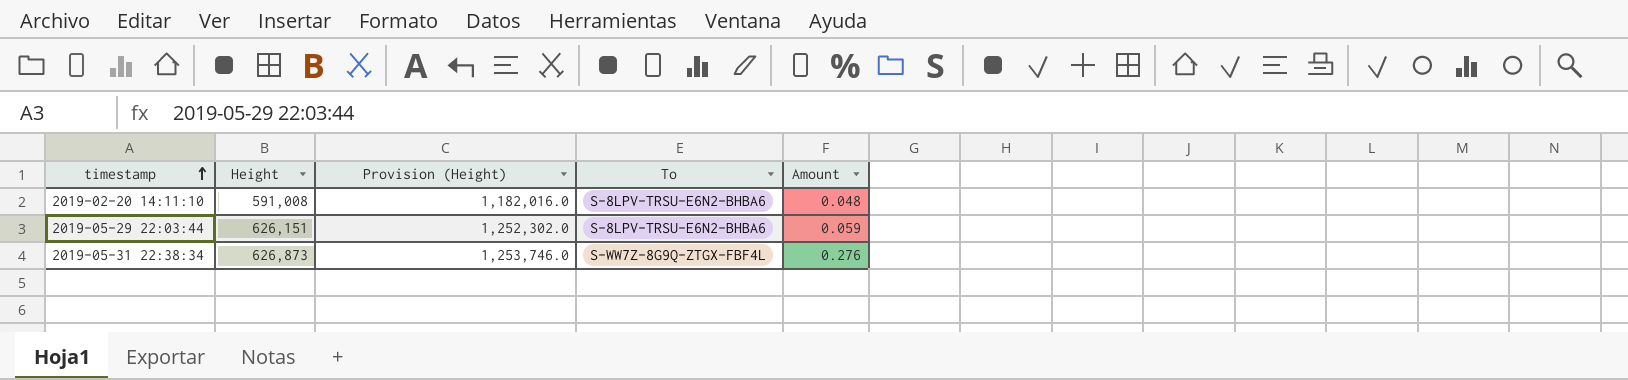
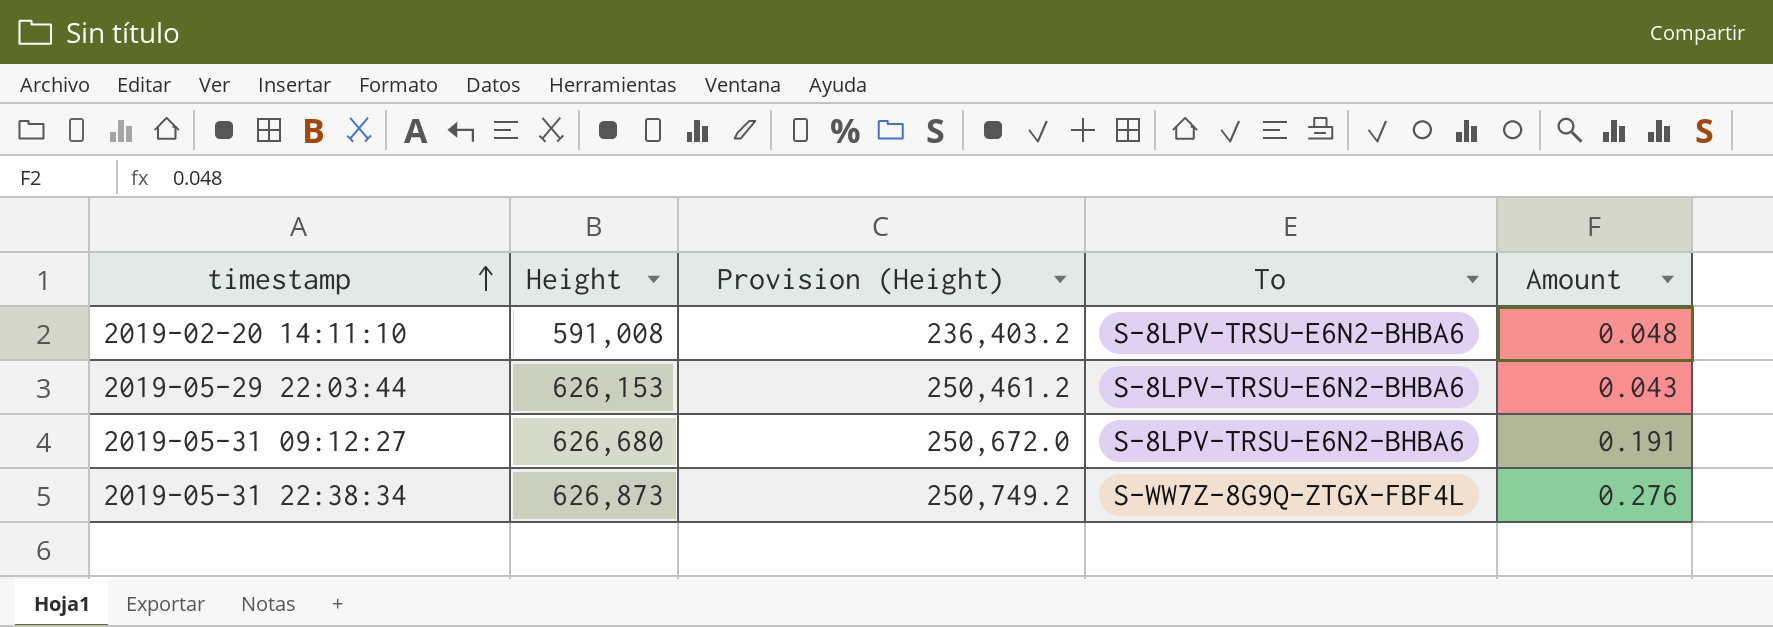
column Provision (Height) | formula: [Height] * 2 -> [Height] * 0.4
2019-05-29 22:03:44 | Height: 626,151 -> 626,153
2019-05-29 22:03:44 | Amount: 0.059 -> 0.043
row 2019-05-31 09:12:27: none -> 626,680 | 250,672.0 | S-8LPV-TRSU-E6N2-BHBA6 | 0.191

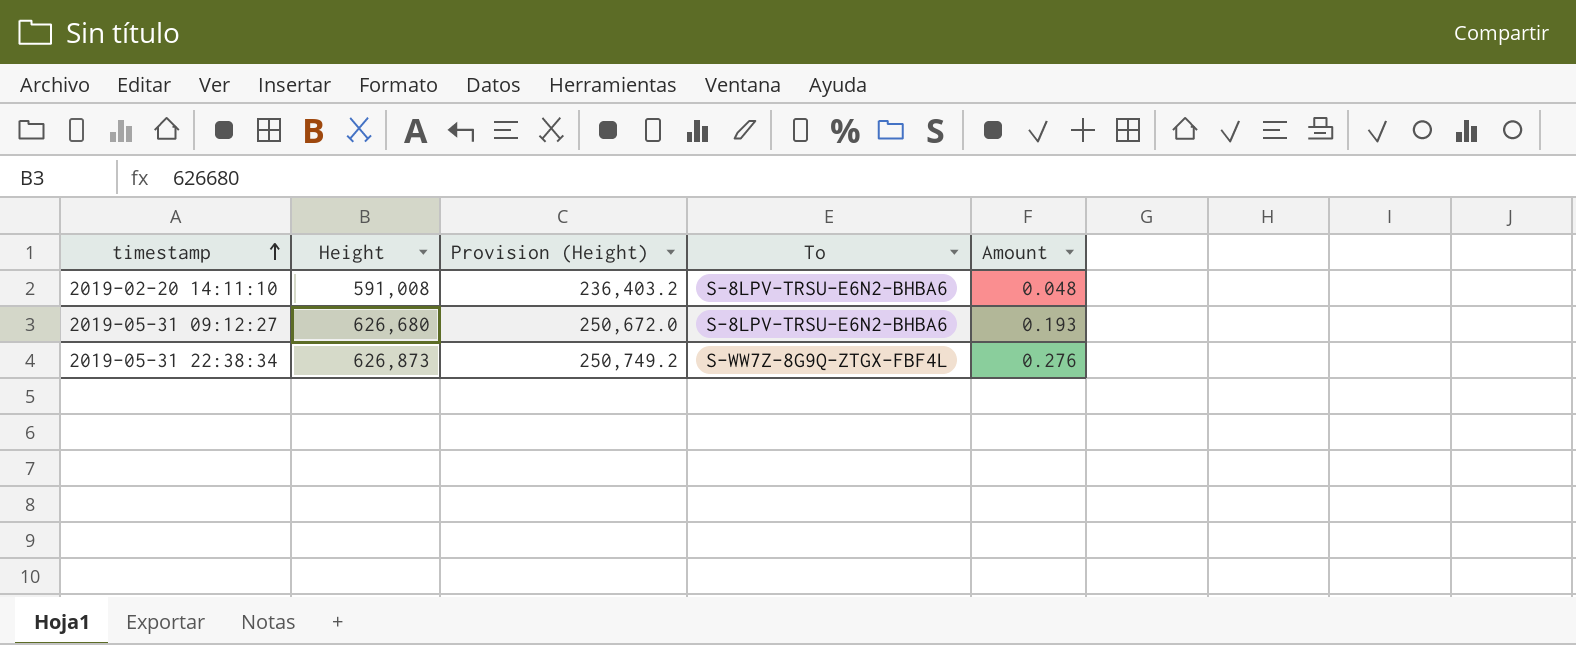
row 2019-05-29 22:03:44: 626,153 | 250,461.2 | S-8LPV-TRSU-E6N2-BHBA6 | 0.043 -> none
2019-05-31 09:12:27 | Amount: 0.191 -> 0.193

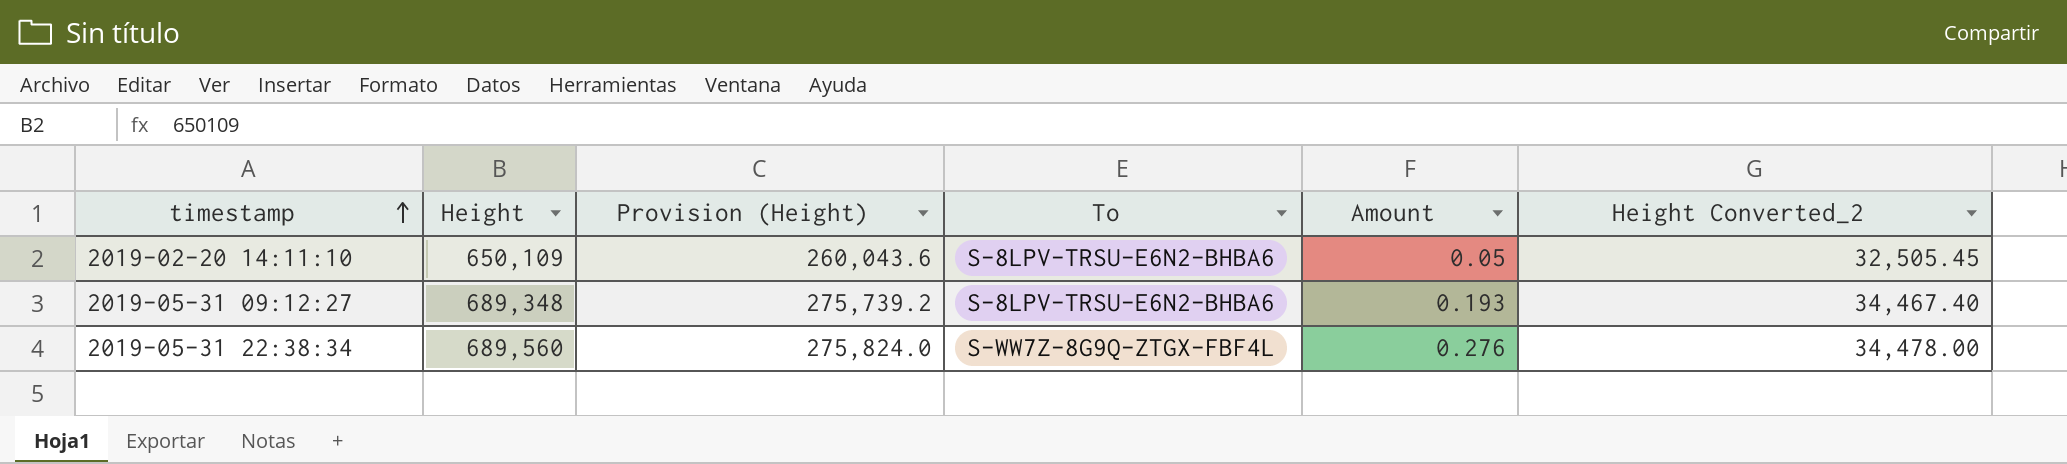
column Height Converted_2 | formula: none -> [Height] * 0.05
2019-02-20 14:11:10 | Height: 591,008 -> 650,109
2019-02-20 14:11:10 | Provision (Height): 236,403.2 -> 260,043.6
2019-02-20 14:11:10 | Amount: 0.048 -> 0.05
2019-05-31 09:12:27 | Height: 626,680 -> 689,348
2019-05-31 09:12:27 | Provision (Height): 250,672.0 -> 275,739.2
2019-05-31 22:38:34 | Height: 626,873 -> 689,560
2019-05-31 22:38:34 | Provision (Height): 250,749.2 -> 275,824.0

